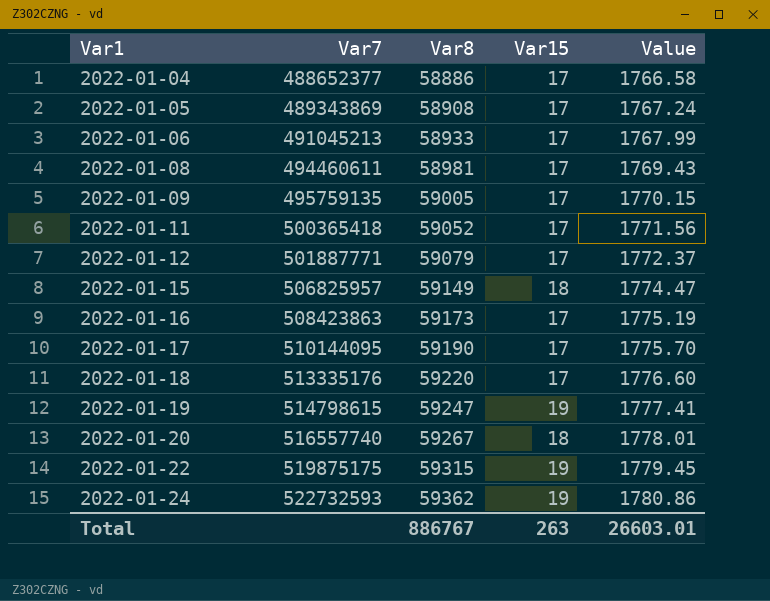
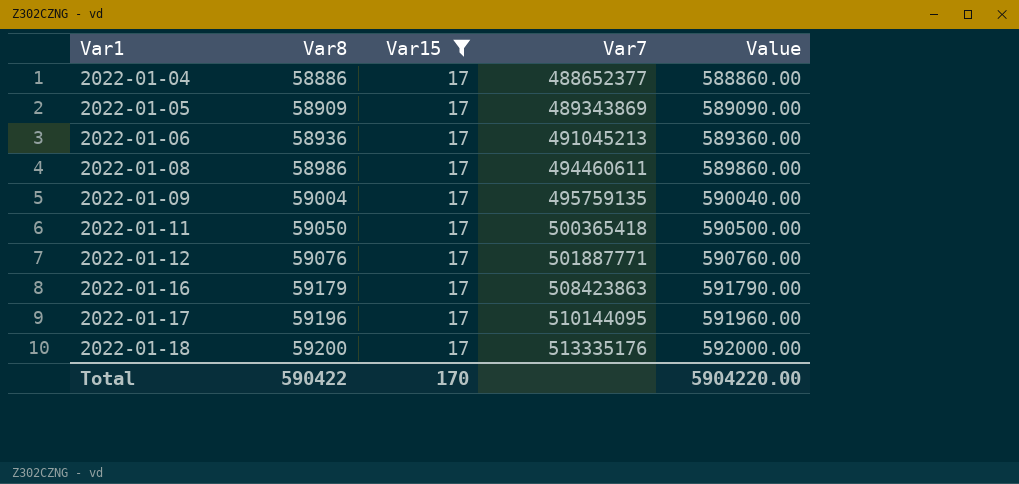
filter: none -> Var15 = 17
column Var7 | position: 2 -> 4
column Value | formula: [Var8] * 0.03 -> [Var8] * 10
2022-01-05 | Var8: 58908 -> 58909
2022-01-06 | Var8: 58933 -> 58936
2022-01-08 | Var8: 58981 -> 58986
2022-01-09 | Var8: 59005 -> 59004
2022-01-11 | Var8: 59052 -> 59050
2022-01-12 | Var8: 59079 -> 59076
2022-01-16 | Var8: 59173 -> 59179
2022-01-17 | Var8: 59190 -> 59196
2022-01-18 | Var8: 59220 -> 59200
Total | Var8: 886767 -> 590422
Total | Var15: 263 -> 170
Total | Value: 26603.01 -> 5904220.00

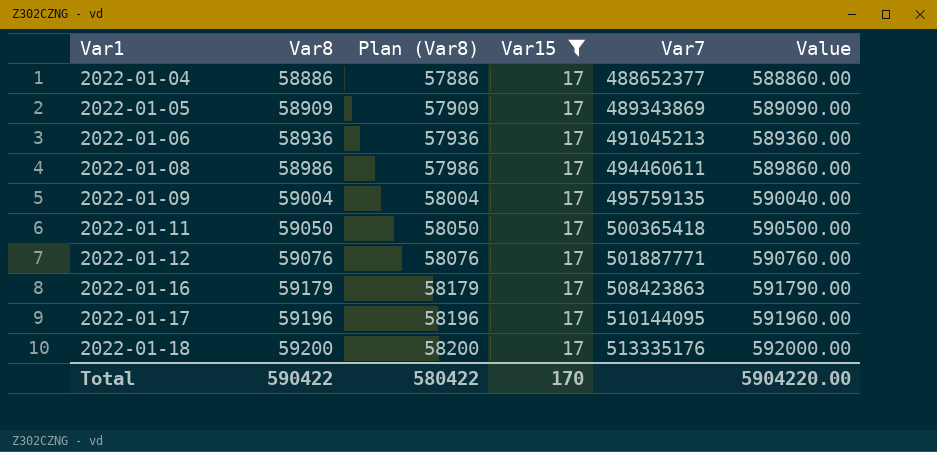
column Plan (Var8) | formula: none -> [Var8] - 1000

